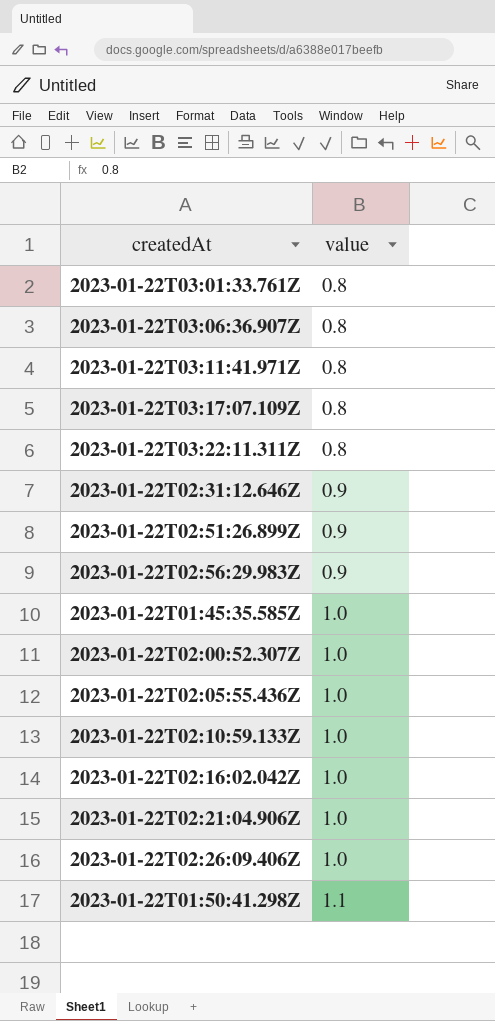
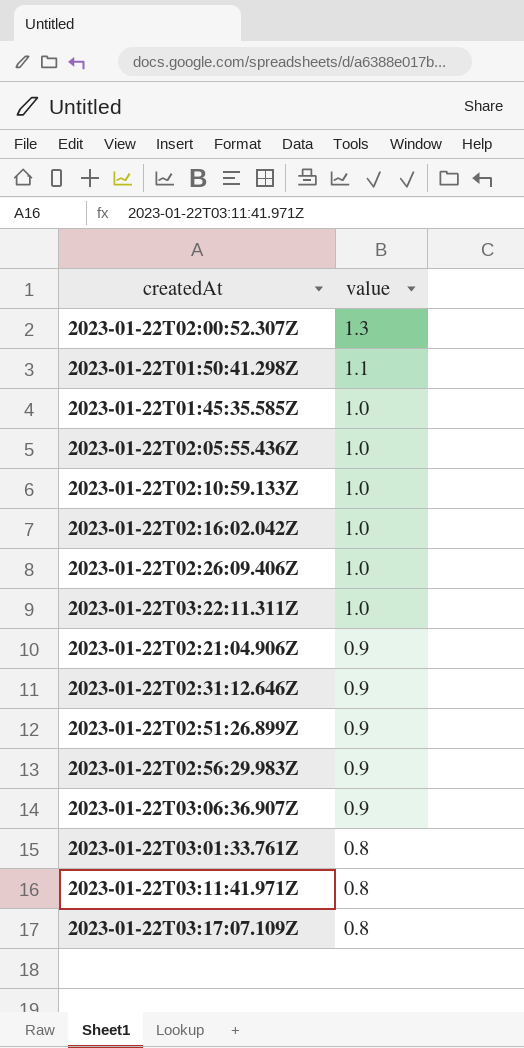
row order: value ascending -> value descending
2023-01-22T02:00:52.307Z | value: 1.0 -> 1.3
2023-01-22T03:22:11.311Z | value: 0.8 -> 1.0
2023-01-22T02:21:04.906Z | value: 1.0 -> 0.9
2023-01-22T03:06:36.907Z | value: 0.8 -> 0.9

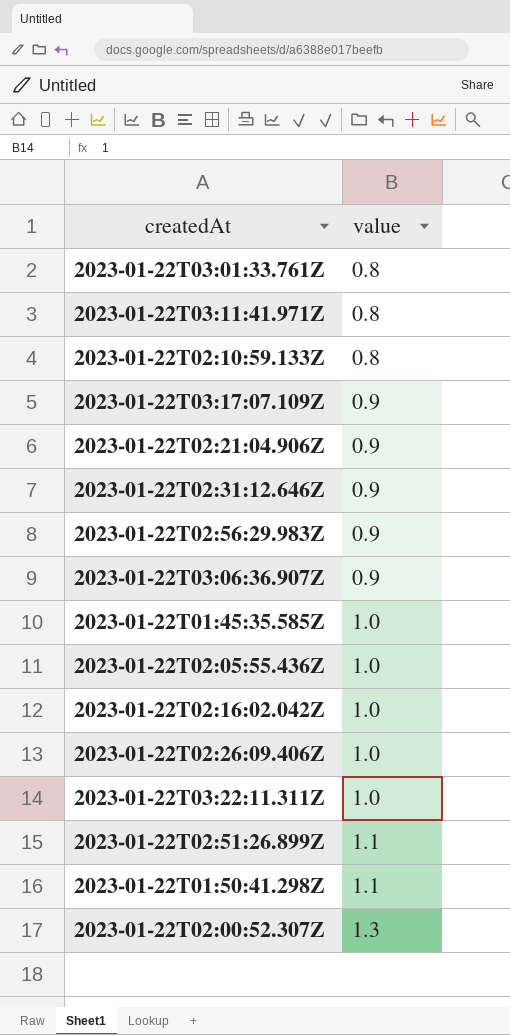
row order: value descending -> value ascending
2023-01-22T02:10:59.133Z | value: 1.0 -> 0.8
2023-01-22T03:17:07.109Z | value: 0.8 -> 0.9
2023-01-22T02:51:26.899Z | value: 0.9 -> 1.1

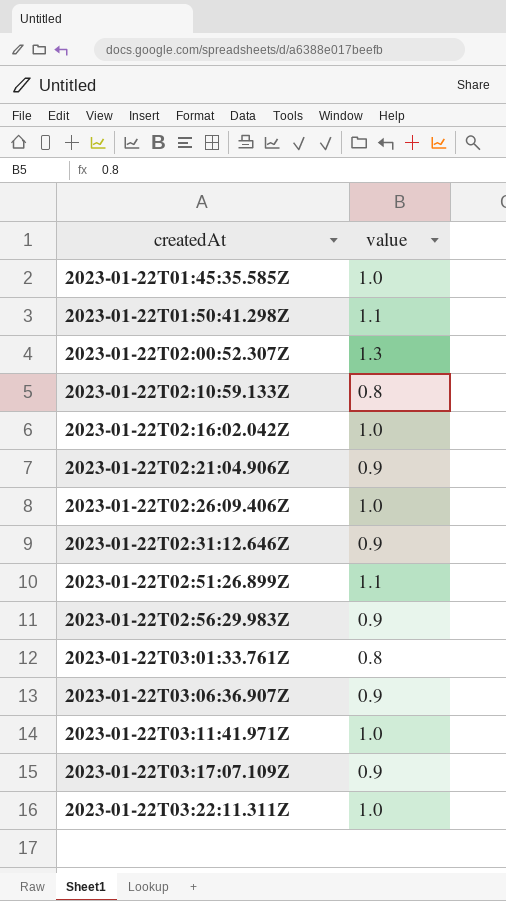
row order: value ascending -> createdAt ascending
row 2023-01-22T02:05:55.436Z: 1.0 -> none
2023-01-22T03:11:41.971Z | value: 0.8 -> 1.0

